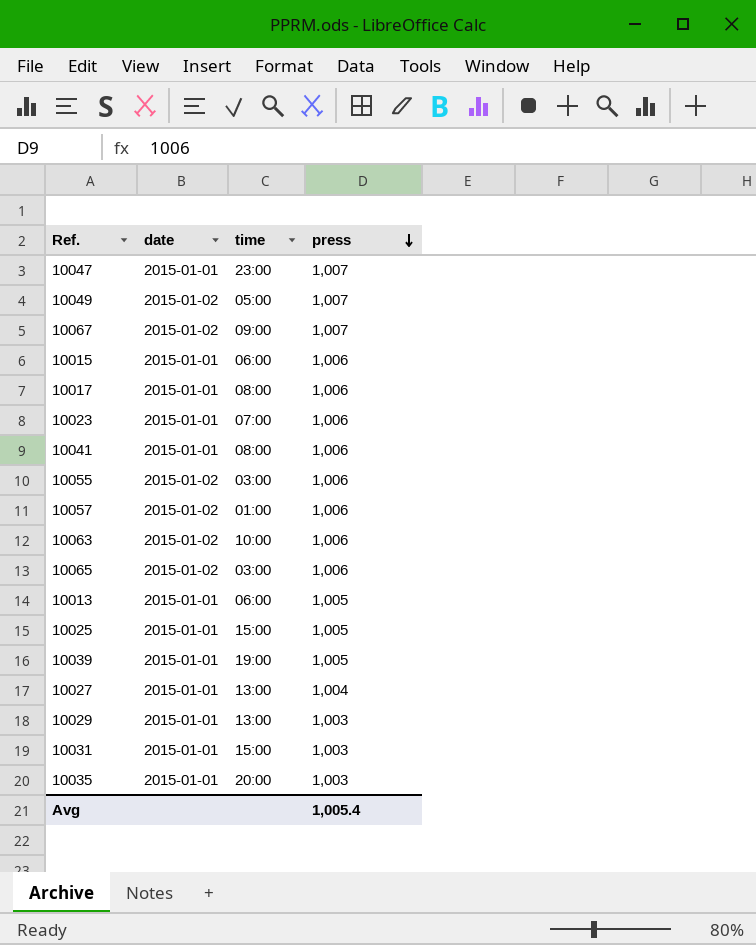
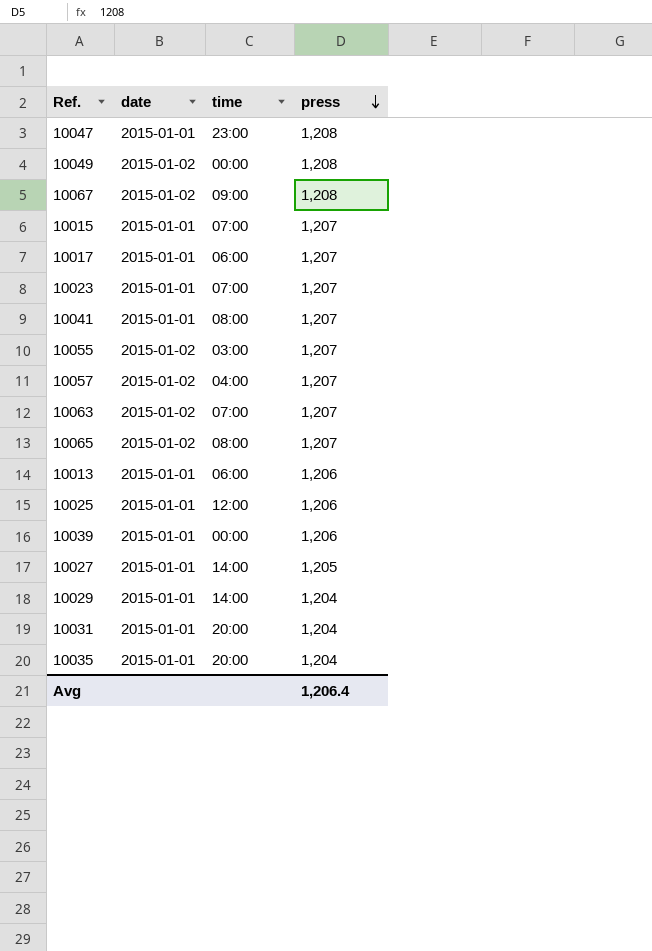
10047 | press: 1,007 -> 1,208
10049 | time: 05:00 -> 00:00
10049 | press: 1,007 -> 1,208
10067 | press: 1,007 -> 1,208
10015 | time: 06:00 -> 07:00
10015 | press: 1,006 -> 1,207
10017 | time: 08:00 -> 06:00
10017 | press: 1,006 -> 1,207
10023 | press: 1,006 -> 1,207
10041 | press: 1,006 -> 1,207
10055 | press: 1,006 -> 1,207
10057 | time: 01:00 -> 04:00
10057 | press: 1,006 -> 1,207
10063 | time: 10:00 -> 07:00
10063 | press: 1,006 -> 1,207
10065 | time: 03:00 -> 08:00
10065 | press: 1,006 -> 1,207
10013 | press: 1,005 -> 1,206
10025 | time: 15:00 -> 12:00
10025 | press: 1,005 -> 1,206
10039 | time: 19:00 -> 00:00
10039 | press: 1,005 -> 1,206
10027 | time: 13:00 -> 14:00
10027 | press: 1,004 -> 1,205
10029 | time: 13:00 -> 14:00
10029 | press: 1,003 -> 1,204
10031 | time: 15:00 -> 20:00
10031 | press: 1,003 -> 1,204
10035 | press: 1,003 -> 1,204
Avg | press: 1,005.4 -> 1,206.4

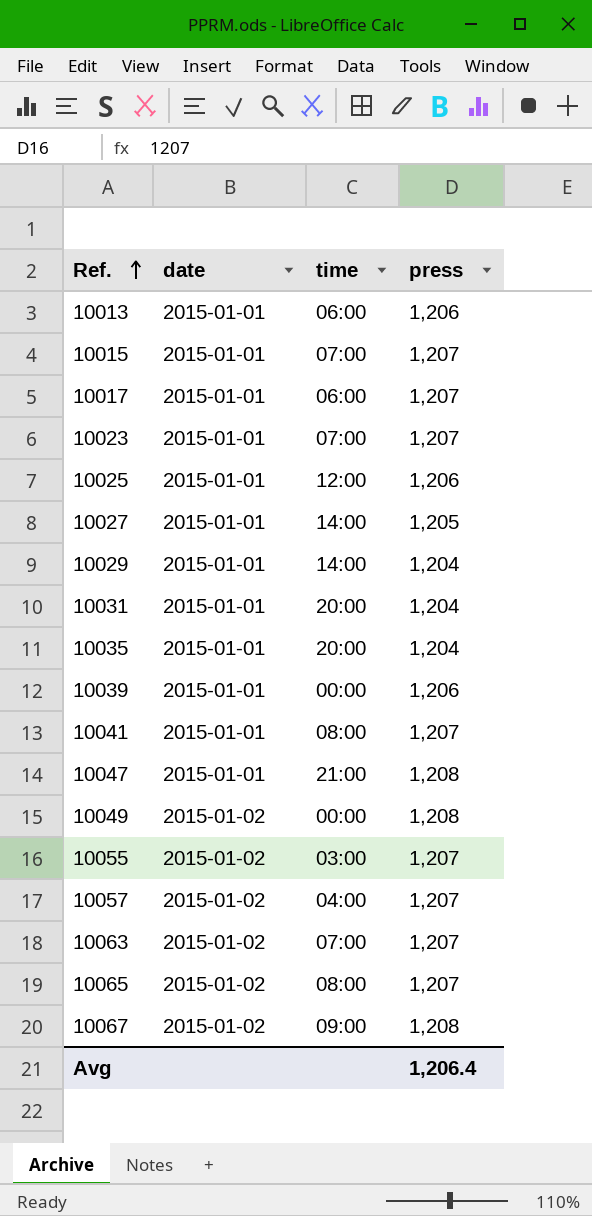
row order: press descending -> Ref. ascending
10047 | time: 23:00 -> 21:00

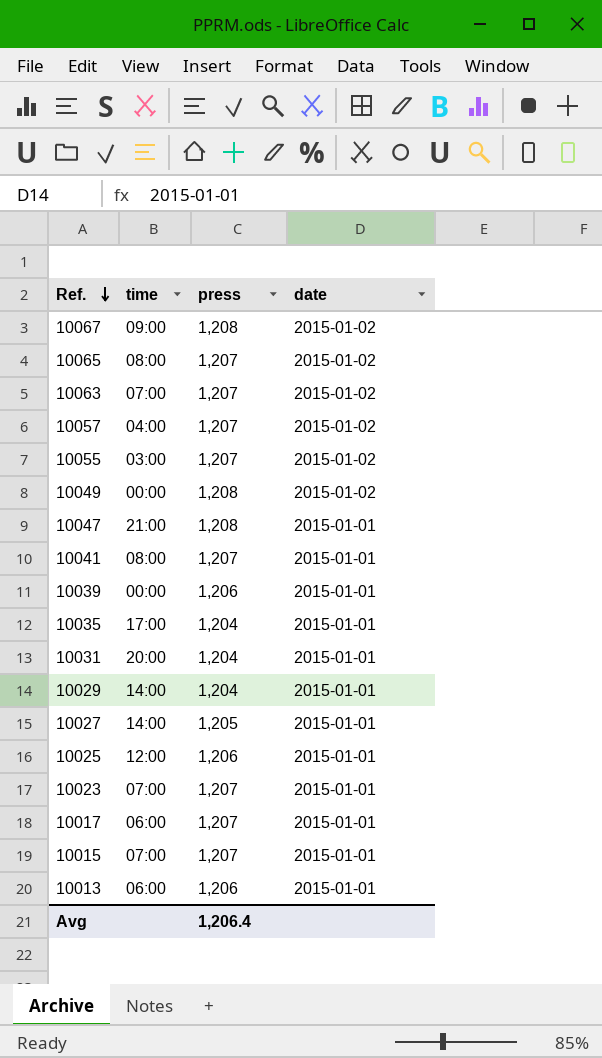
row order: Ref. ascending -> Ref. descending
column date | position: 2 -> 4
10035 | time: 20:00 -> 17:00

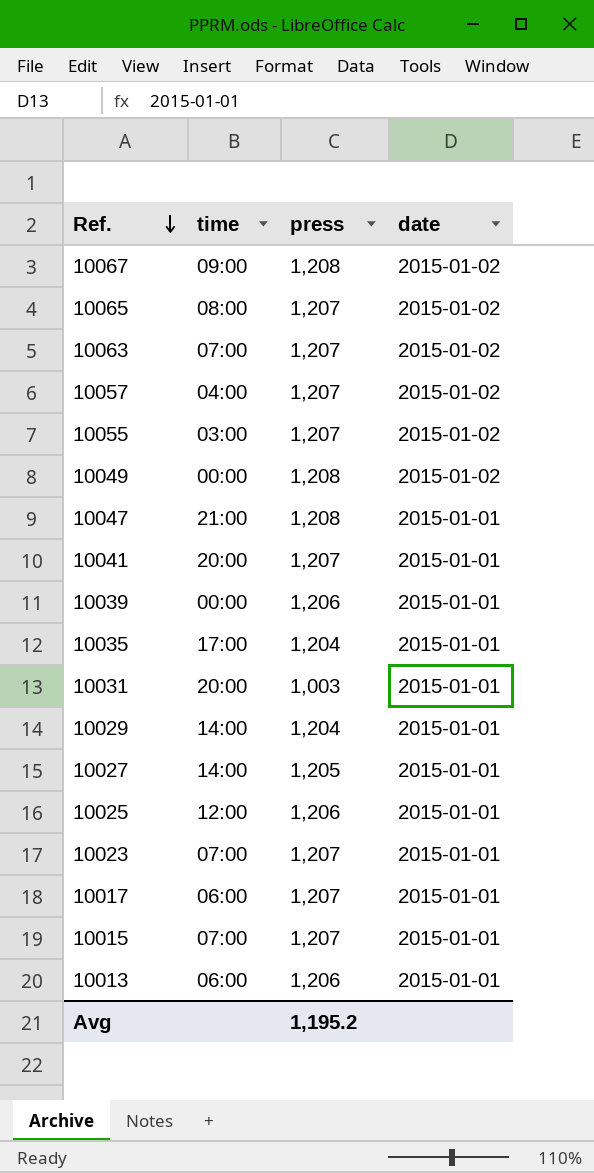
10041 | time: 08:00 -> 20:00
10031 | press: 1,204 -> 1,003
Avg | press: 1,206.4 -> 1,195.2

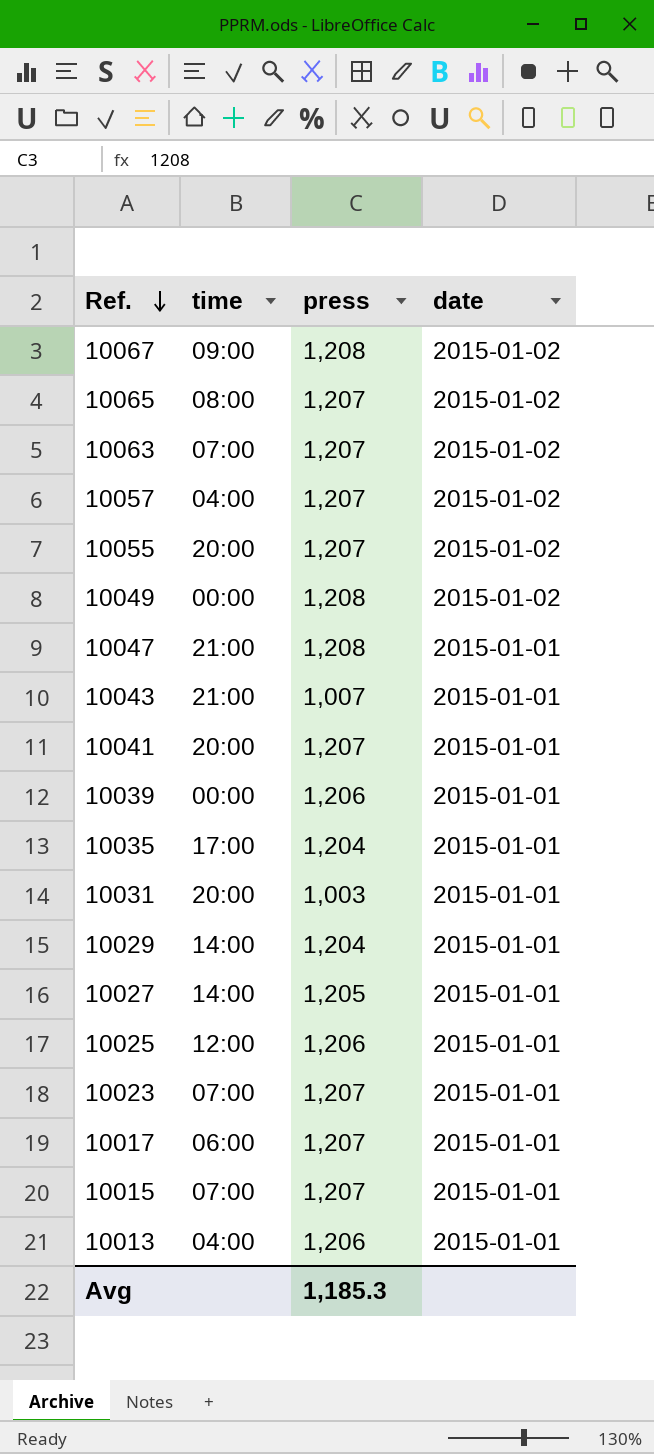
10055 | time: 03:00 -> 20:00
row 10043: none -> 21:00 | 1,007 | 2015-01-01
10013 | time: 06:00 -> 04:00
Avg | press: 1,195.2 -> 1,185.3

